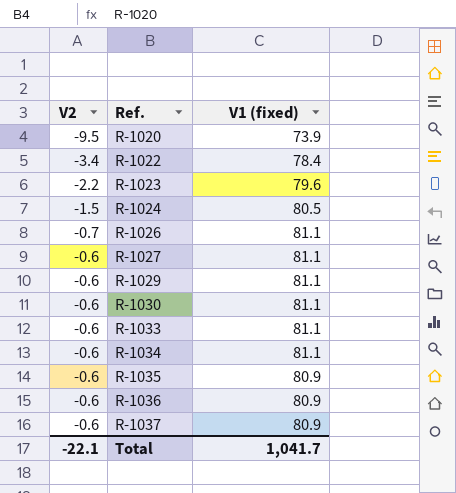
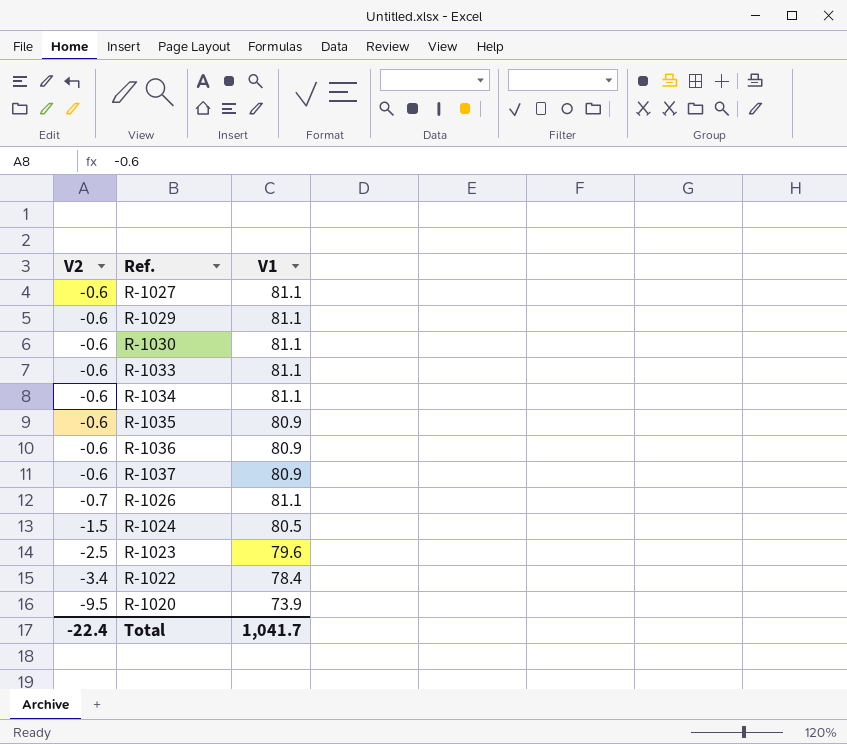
row order: V2 ascending -> V2 descending
column name: V1 (fixed) -> V1
R-1023 | V2: -2.2 -> -2.5
Total | V2: -22.1 -> -22.4

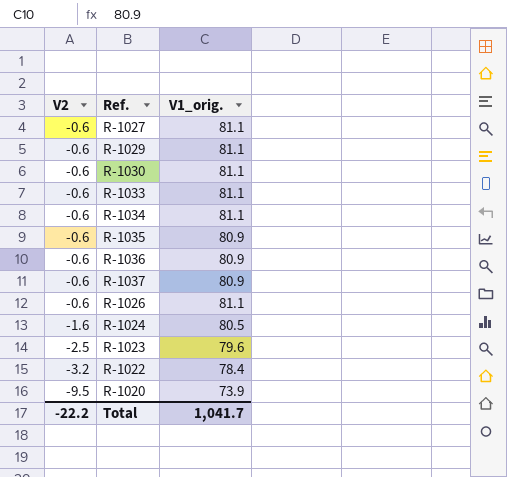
column name: V1 -> V1_orig.
R-1026 | V2: -0.7 -> -0.6
R-1024 | V2: -1.5 -> -1.6
R-1022 | V2: -3.4 -> -3.2
Total | V2: -22.4 -> -22.2

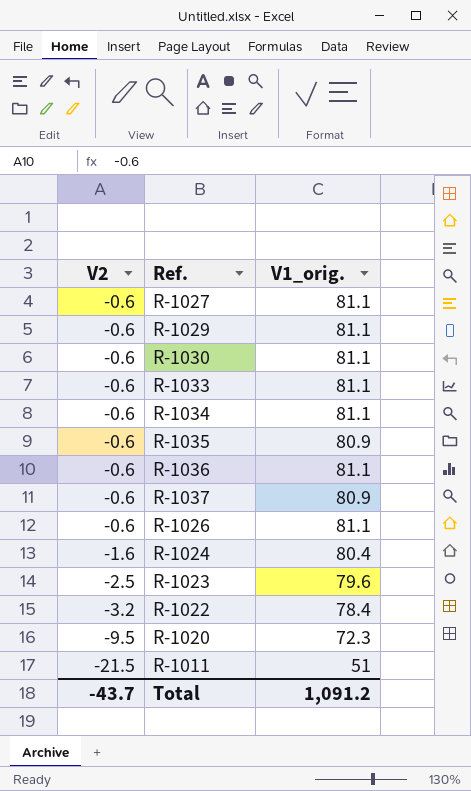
R-1036 | V1_orig.: 80.9 -> 81.1
R-1024 | V1_orig.: 80.5 -> 80.4
R-1020 | V1_orig.: 73.9 -> 72.3
row R-1011: none -> -21.5 | 51
Total | V2: -22.2 -> -43.7
Total | V1_orig.: 1,041.7 -> 1,091.2

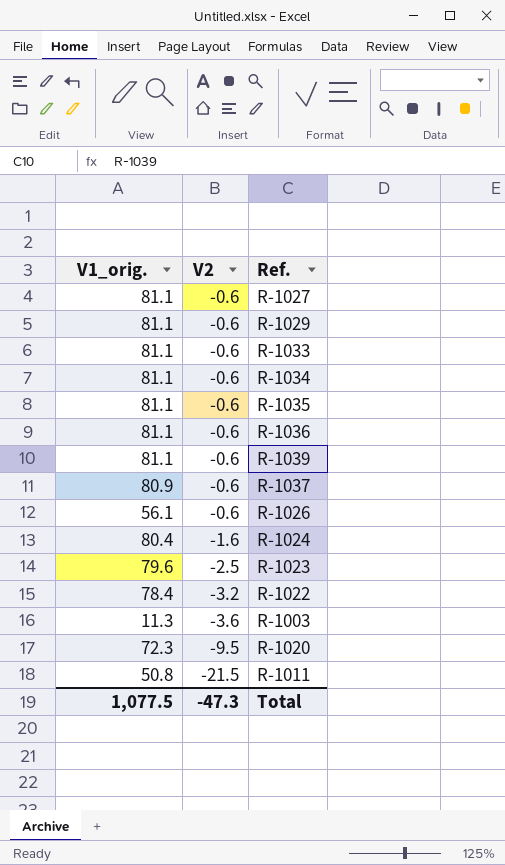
column V1_orig. | position: 3 -> 1
row R-1030: -0.6 | 81.1 -> none
R-1035 | V1_orig.: 80.9 -> 81.1
row R-1039: none -> 81.1 | -0.6
R-1026 | V1_orig.: 81.1 -> 56.1
row R-1003: none -> 11.3 | -3.6
R-1011 | V1_orig.: 51 -> 50.8
Total | V1_orig.: 1,091.2 -> 1,077.5
Total | V2: -43.7 -> -47.3

